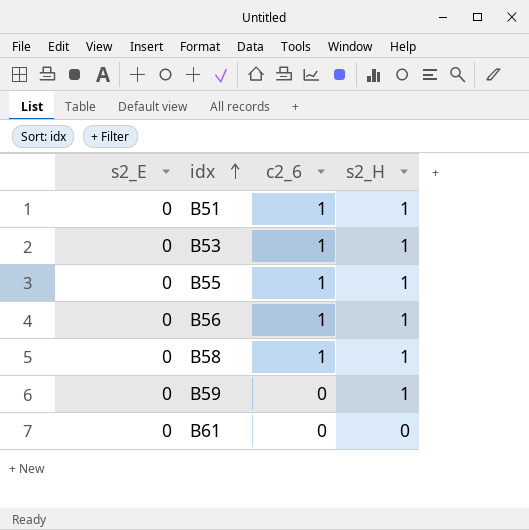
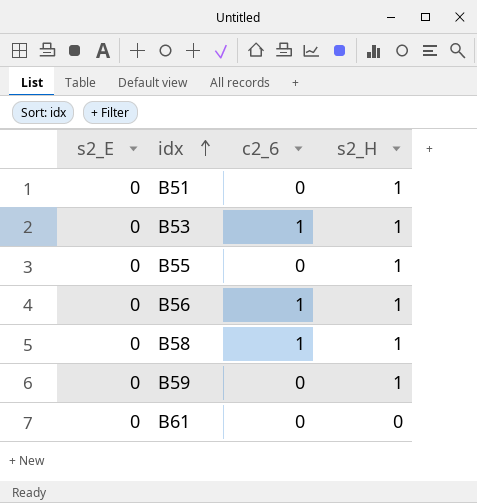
B51 | c2_6: 1 -> 0
B55 | c2_6: 1 -> 0

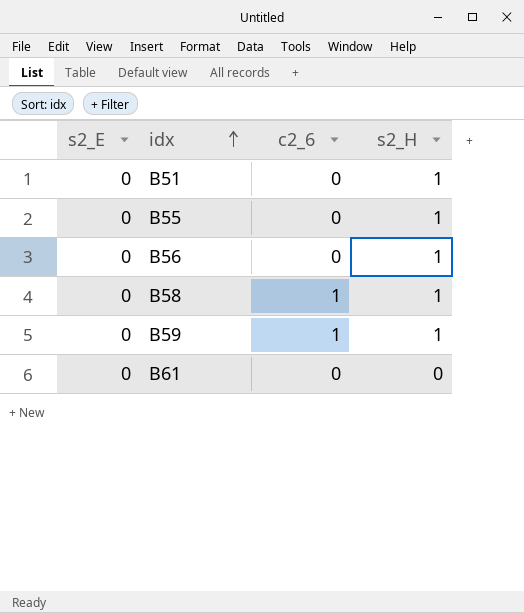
row B53: 0 | 1 | 1 -> none
B56 | c2_6: 1 -> 0
B59 | c2_6: 0 -> 1

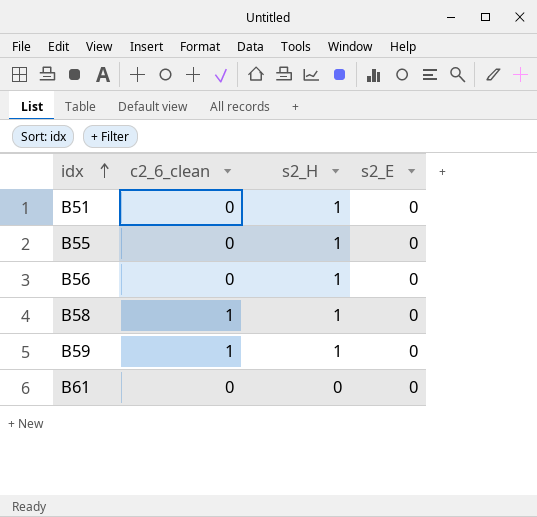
column name: c2_6 -> c2_6_clean
column s2_E | position: 1 -> 4

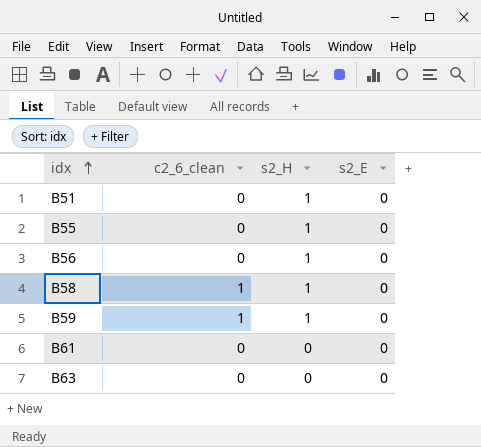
row B63: none -> 0 | 0 | 0

